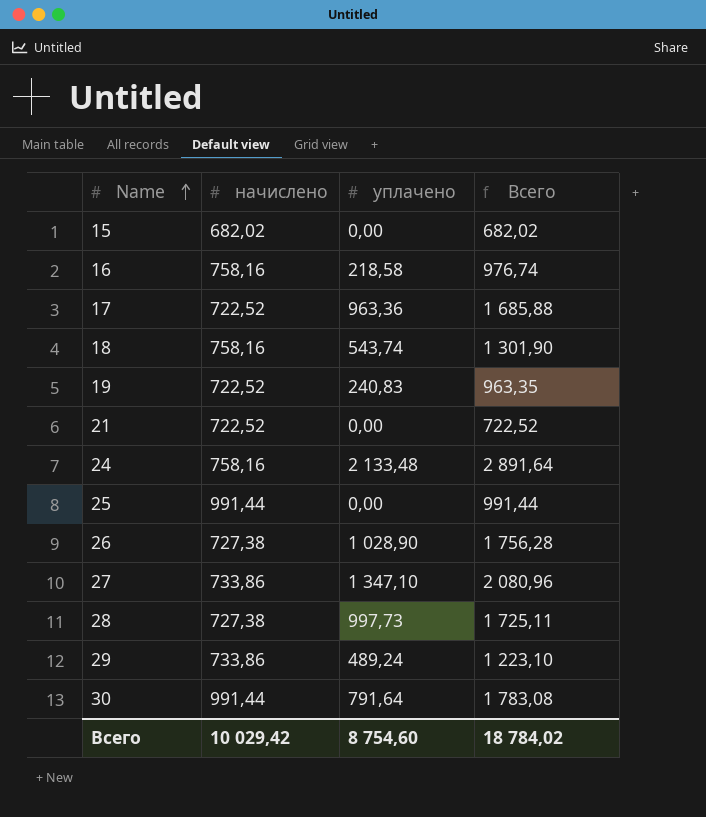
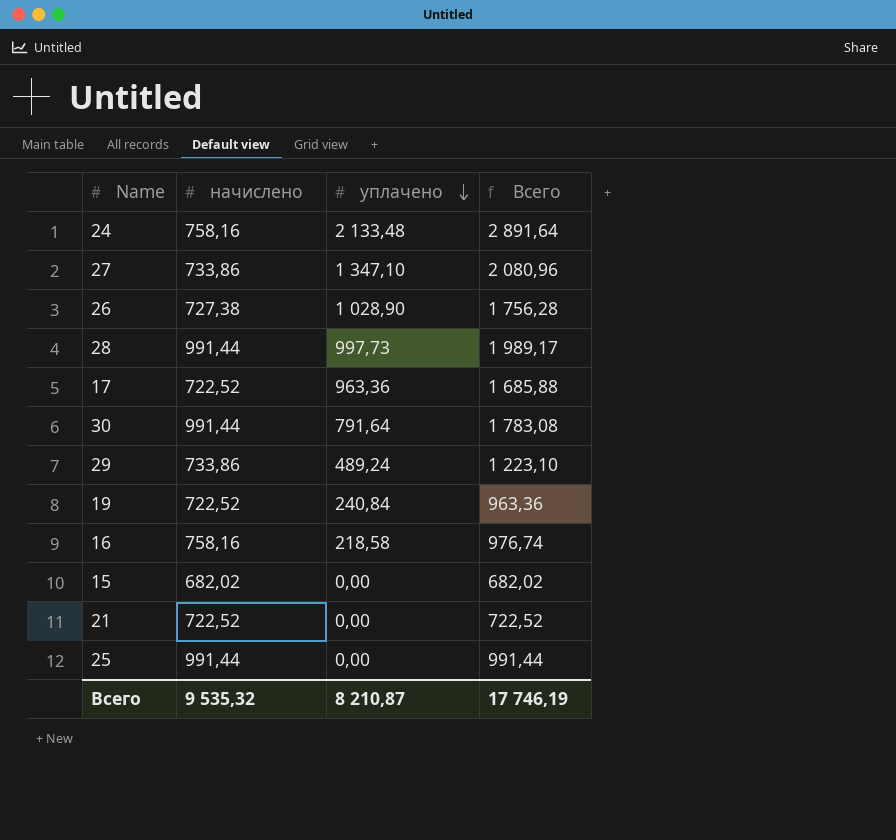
row order: Name ascending -> уплачено descending
row 18: 758,16 | 543,74 | 1 301,90 -> none
28 | начислено: 727,38 -> 991,44
28 | Всего: 1 725,11 -> 1 989,17
19 | уплачено: 240,83 -> 240,84
19 | Всего: 963,35 -> 963,36
Всего | начислено: 10 029,42 -> 9 535,32
Всего | уплачено: 8 754,60 -> 8 210,87
Всего | Всего: 18 784,02 -> 17 746,19

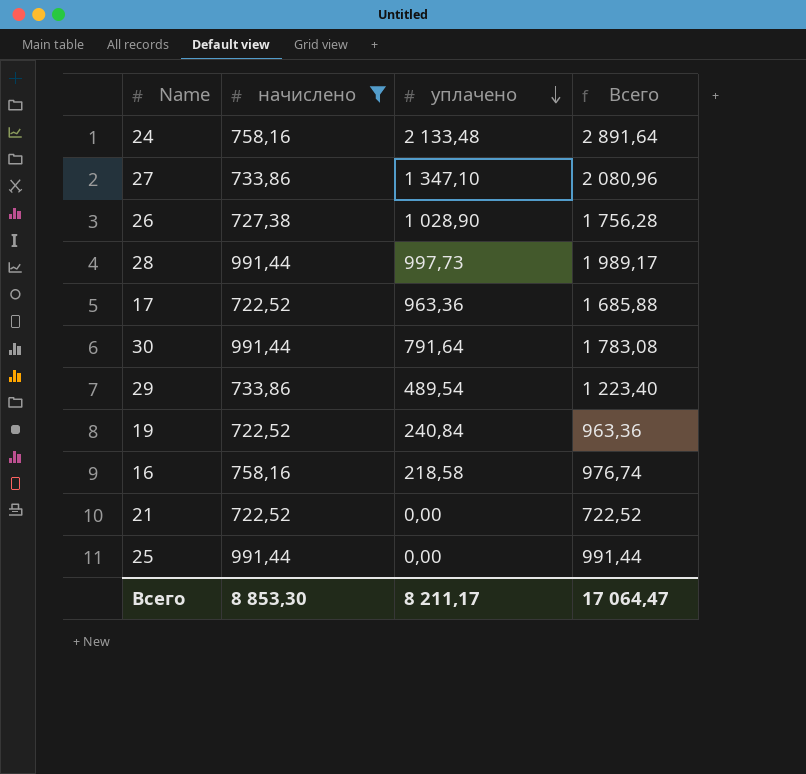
filter: none -> начислено != 682,02
29 | уплачено: 489,24 -> 489,54
29 | Всего: 1 223,10 -> 1 223,40
Всего | начислено: 9 535,32 -> 8 853,30
Всего | уплачено: 8 210,87 -> 8 211,17
Всего | Всего: 17 746,19 -> 17 064,47

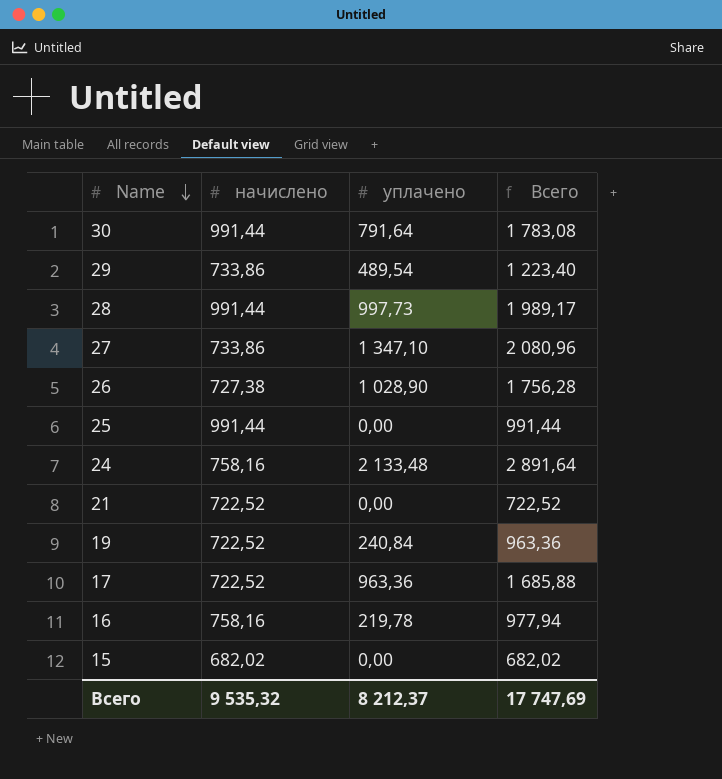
filter: начислено != 682,02 -> none
row order: уплачено descending -> Name descending
16 | уплачено: 218,58 -> 219,78
16 | Всего: 976,74 -> 977,94
Всего | начислено: 8 853,30 -> 9 535,32
Всего | уплачено: 8 211,17 -> 8 212,37
Всего | Всего: 17 064,47 -> 17 747,69

